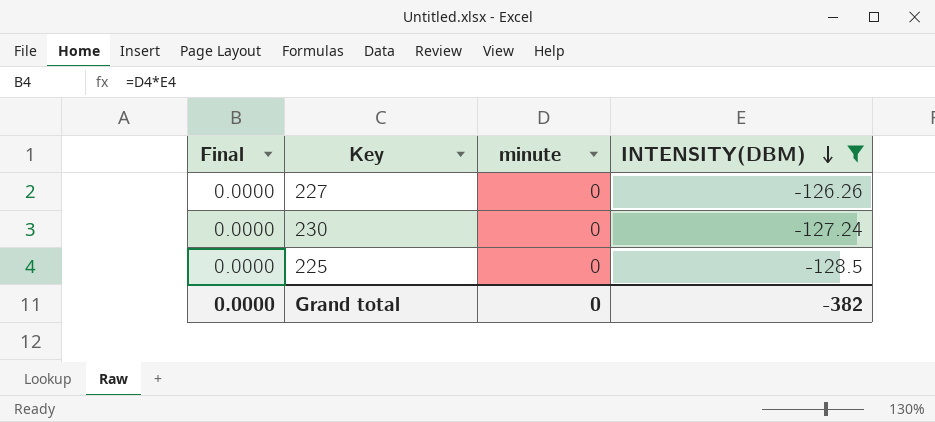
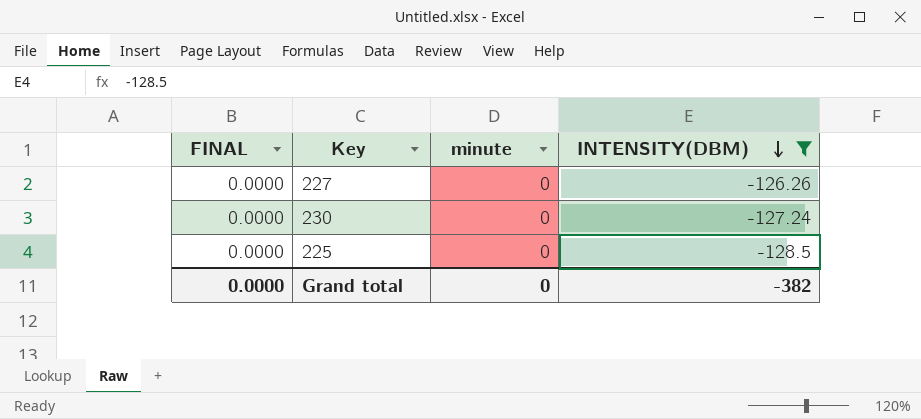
column name: Final -> FINAL

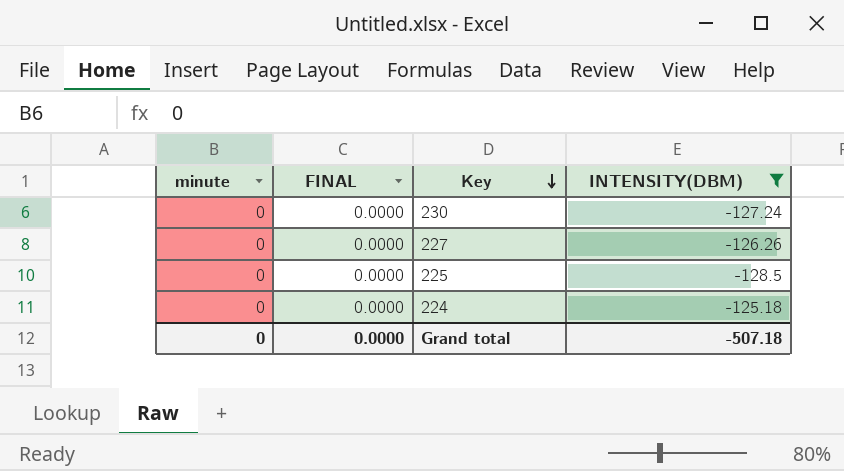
row order: INTENSITY(DBM) descending -> Key descending
column minute | position: 3 -> 1
row 224: none -> 0 | 0.0000 | -125.18
Grand total | INTENSITY(DBM): -382 -> -507.18

